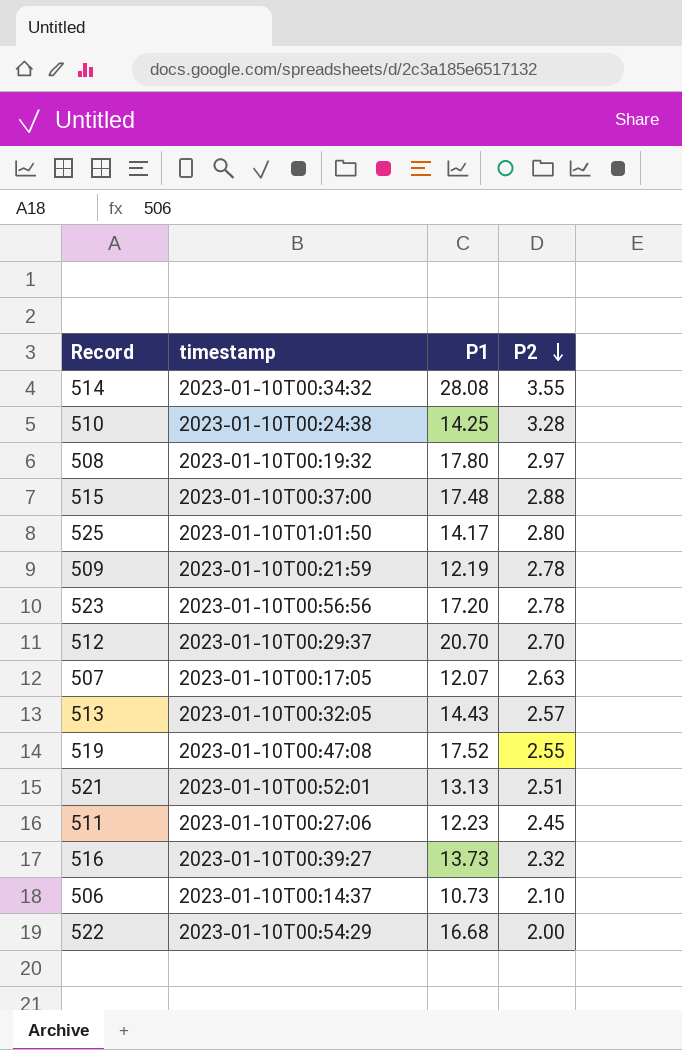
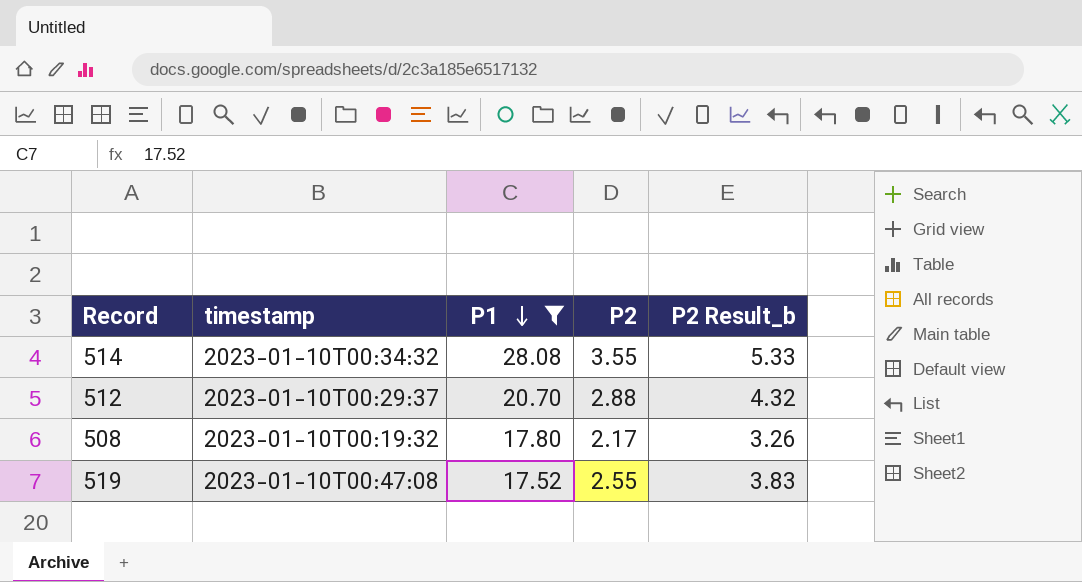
filter: none -> P1 >= 17.52
row order: P2 descending -> P1 descending
column P2 Result_b | formula: none -> [P2] * 1.5
512 | P2: 2.70 -> 2.88
508 | P2: 2.97 -> 2.17

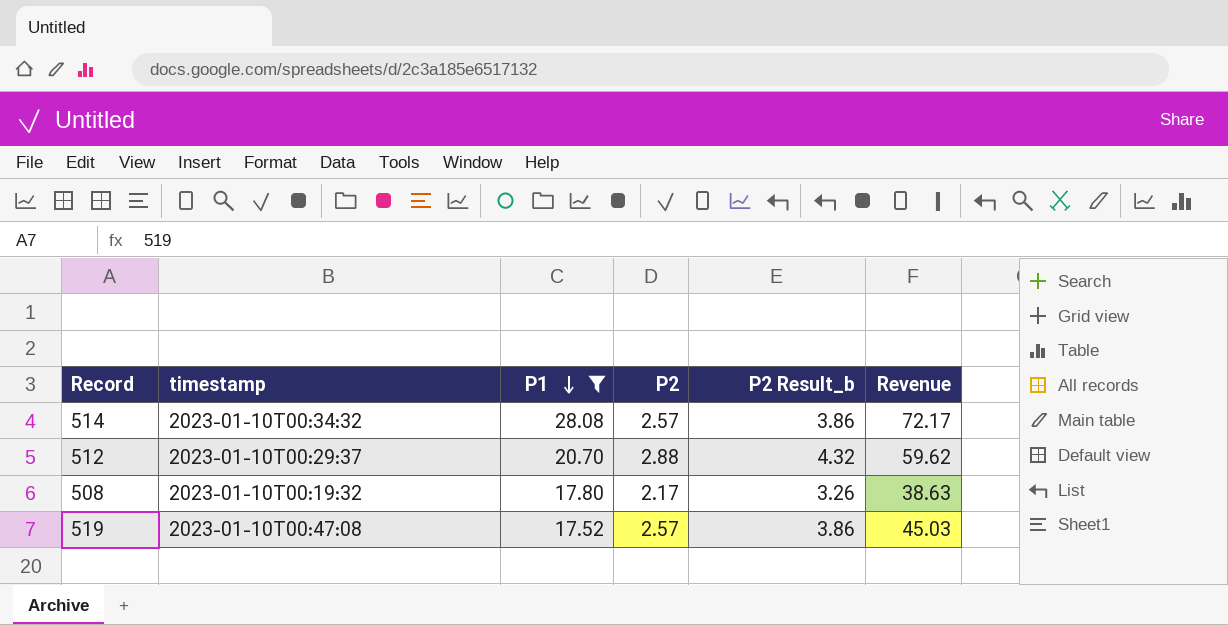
column Revenue | formula: none -> [P1] * [P2]
514 | P2: 3.55 -> 2.57
514 | P2 Result_b: 5.33 -> 3.86
519 | P2: 2.55 -> 2.57
519 | P2 Result_b: 3.83 -> 3.86

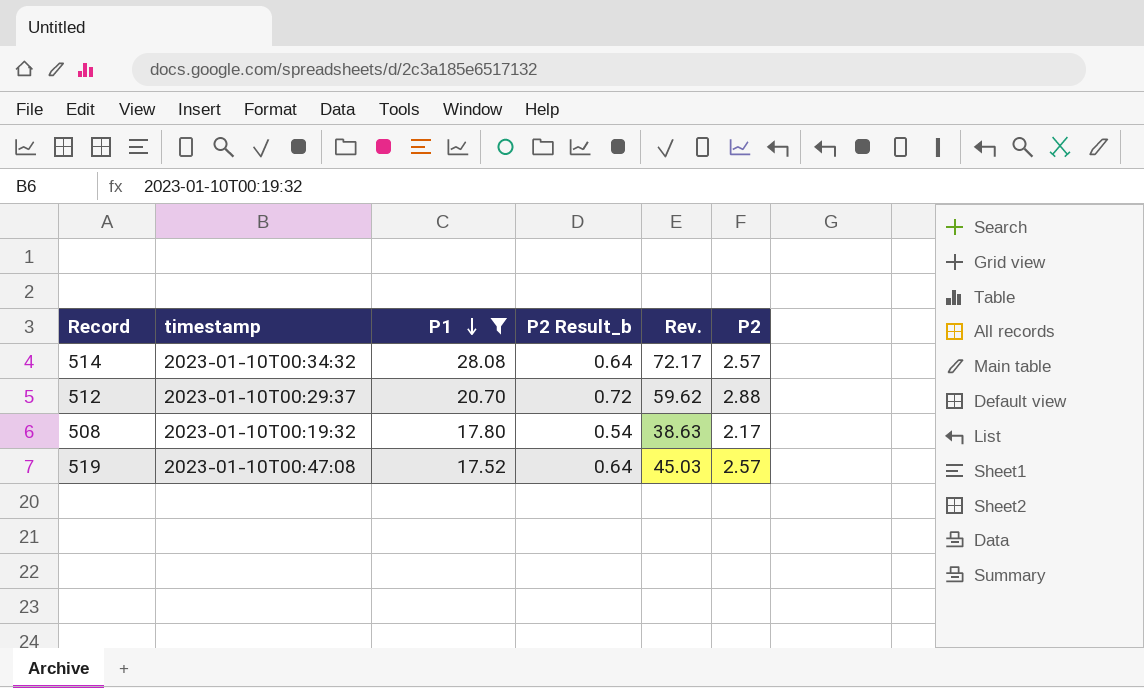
column P2 Result_b | formula: [P2] * 1.5 -> [P2] * 0.25
column name: Revenue -> Rev.
column P2 | position: 4 -> 6

